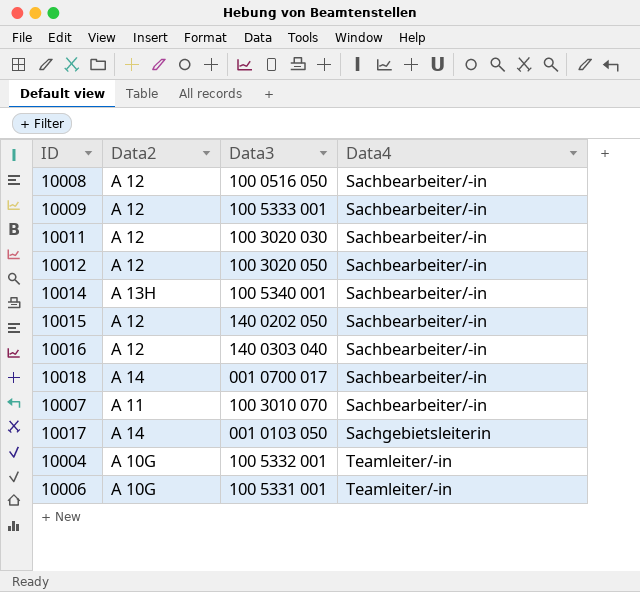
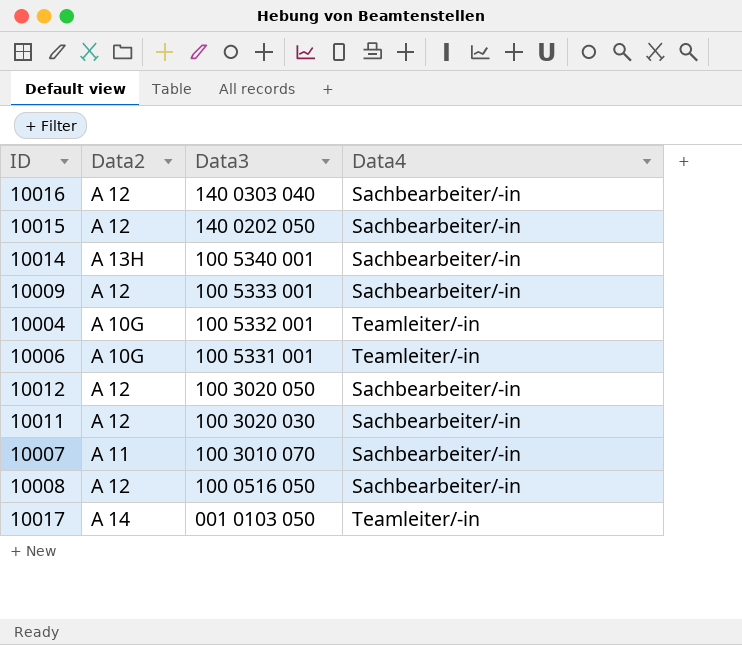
row order: Data4 ascending -> Data3 descending
row 10018: A 14 | 001 0700 017 | Sachbearbeiter/-in -> none
10017 | Data4: Sachgebietsleiterin -> Teamleiter/-in

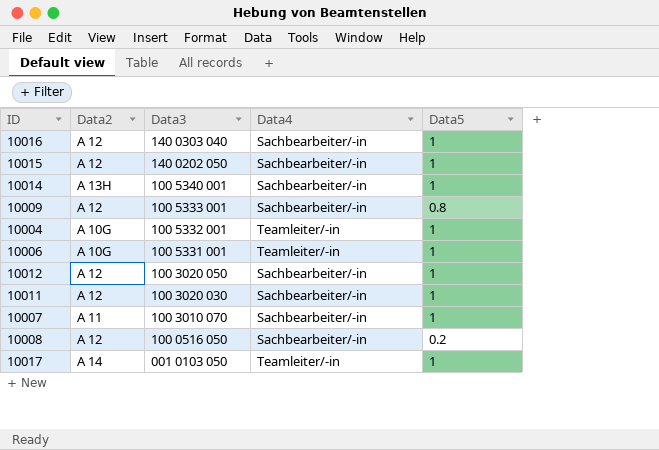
column Data5 | position: none -> 5

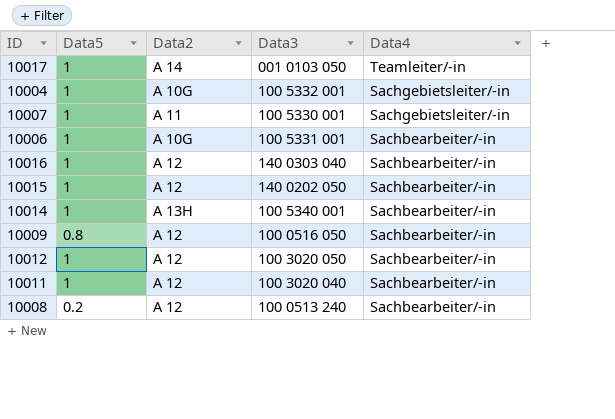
row order: Data3 descending -> Data4 descending
column Data5 | position: 5 -> 2
10004 | Data4: Teamleiter/-in -> Sachgebietsleiter/-in
10007 | Data3: 100 3010 070 -> 100 5330 001
10007 | Data4: Sachbearbeiter/-in -> Sachgebietsleiter/-in
10006 | Data4: Teamleiter/-in -> Sachbearbeiter/-in
10009 | Data3: 100 5333 001 -> 100 0516 050
10011 | Data3: 100 3020 030 -> 100 3020 040
10008 | Data3: 100 0516 050 -> 100 0513 240

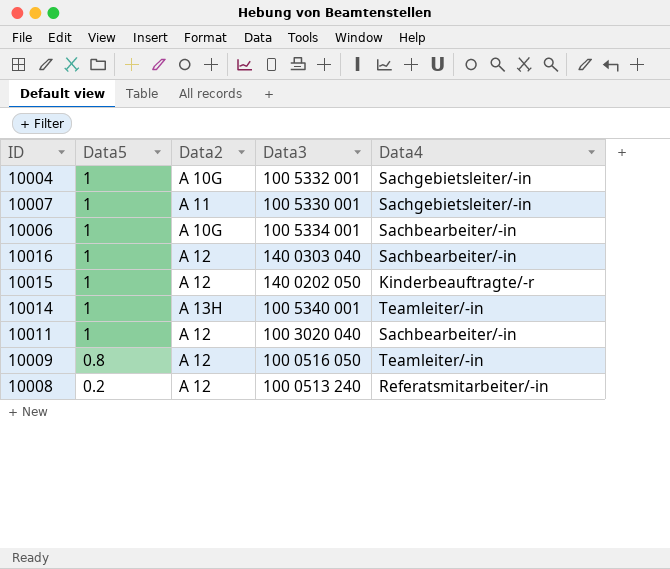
row order: Data4 descending -> Data5 descending
row 10017: 1 | A 14 | 001 0103 050 | Teamleiter/-in -> none
row 10012: 1 | A 12 | 100 3020 050 | Sachbearbeiter/-in -> none
10006 | Data3: 100 5331 001 -> 100 5334 001
10015 | Data4: Sachbearbeiter/-in -> Kinderbeauftragte/-r
10014 | Data4: Sachbearbeiter/-in -> Teamleiter/-in
10009 | Data4: Sachbearbeiter/-in -> Teamleiter/-in
10008 | Data4: Sachbearbeiter/-in -> Referatsmitarbeiter/-in

